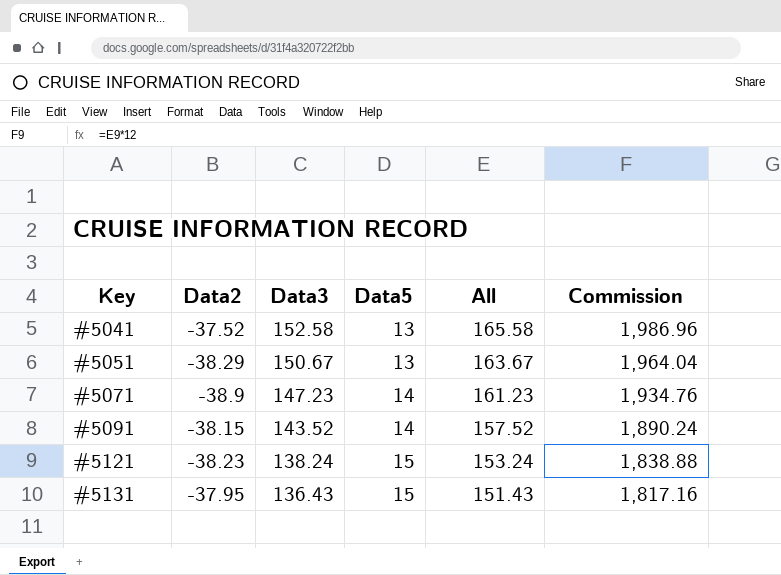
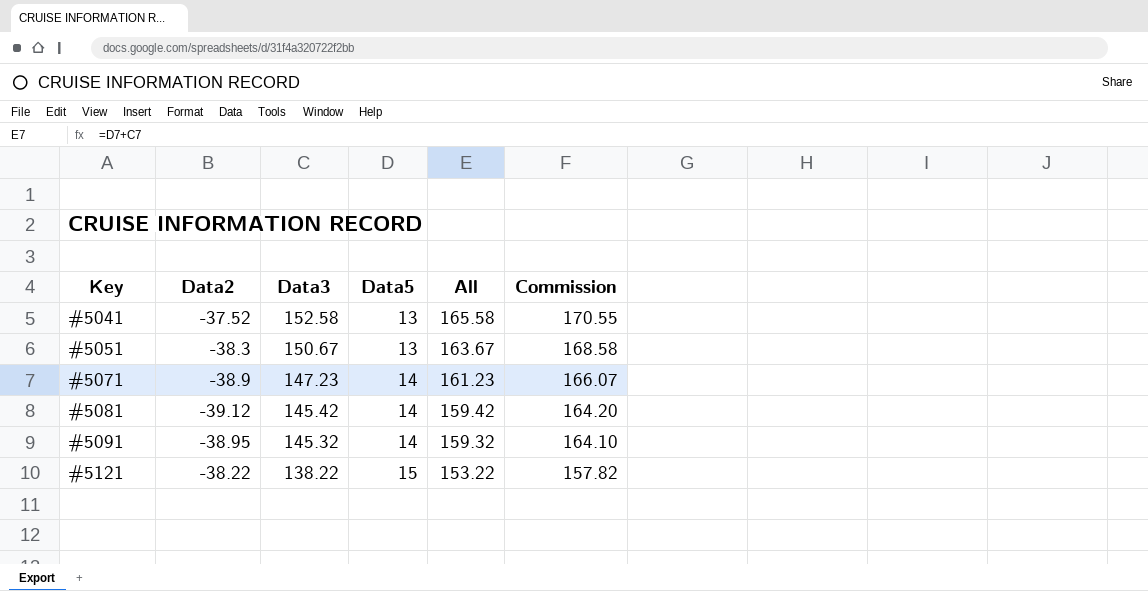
column Commission | formula: [All] * 12 -> [All] * 1.03
row #5131: -37.95 | 136.43 | 15 | 151.43 | 1,817.16 -> none
#5051 | Data2: -38.29 -> -38.3
row #5081: none -> -39.12 | 145.42 | 14 | 159.42 | 164.20
#5091 | Data2: -38.15 -> -38.95
#5091 | Data3: 143.52 -> 145.32
#5091 | All: 157.52 -> 159.32
#5121 | Data2: -38.23 -> -38.22
#5121 | Data3: 138.24 -> 138.22
#5121 | All: 153.24 -> 153.22

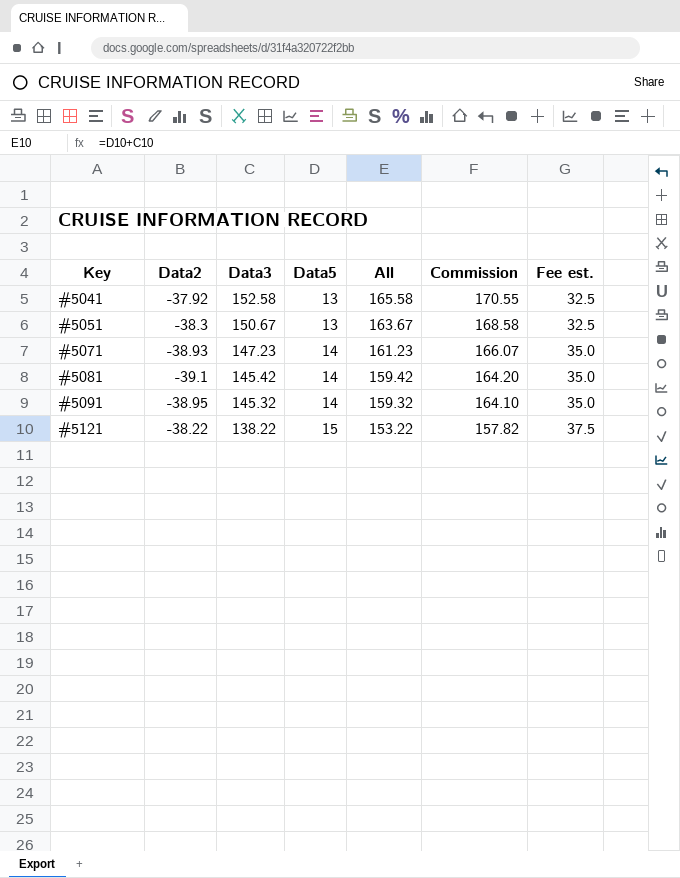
column Fee est. | formula: none -> [Data5] * 2.5
#5041 | Data2: -37.52 -> -37.92
#5071 | Data2: -38.9 -> -38.93
#5081 | Data2: -39.12 -> -39.1

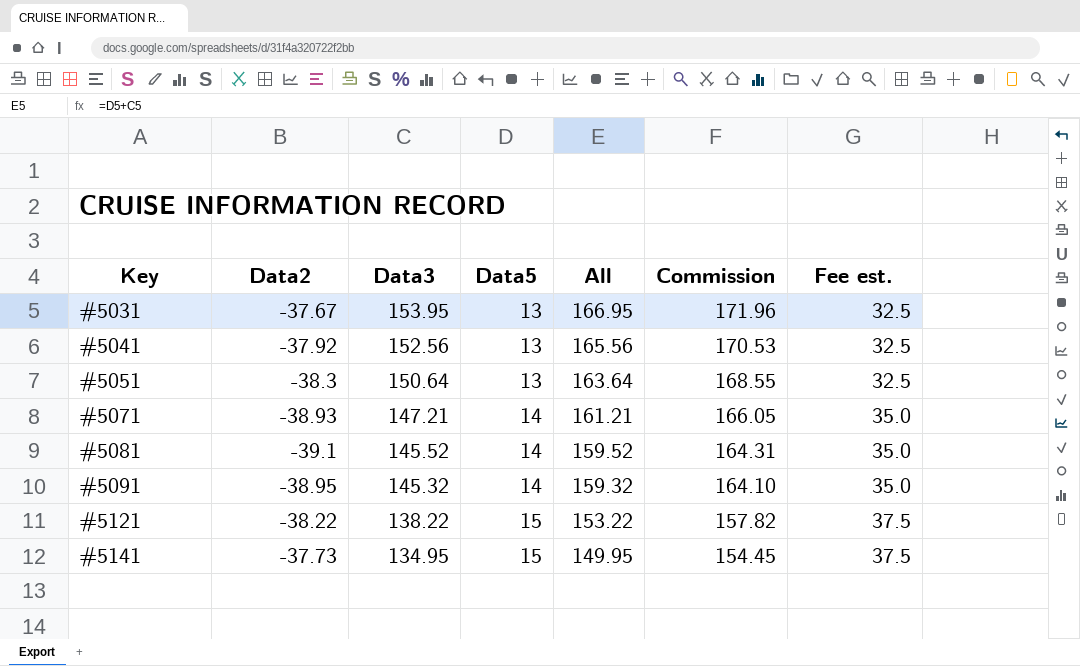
row #5031: none -> -37.67 | 153.95 | 13 | 166.95 | 171.96 | 32.5
#5041 | Data3: 152.58 -> 152.56
#5041 | All: 165.58 -> 165.56
#5041 | Commission: 170.55 -> 170.53
#5051 | Data3: 150.67 -> 150.64
#5051 | All: 163.67 -> 163.64
#5051 | Commission: 168.58 -> 168.55
#5071 | Data3: 147.23 -> 147.21
#5071 | All: 161.23 -> 161.21
#5071 | Commission: 166.07 -> 166.05
#5081 | Data3: 145.42 -> 145.52
#5081 | All: 159.42 -> 159.52
#5081 | Commission: 164.20 -> 164.31
row #5141: none -> -37.73 | 134.95 | 15 | 149.95 | 154.45 | 37.5

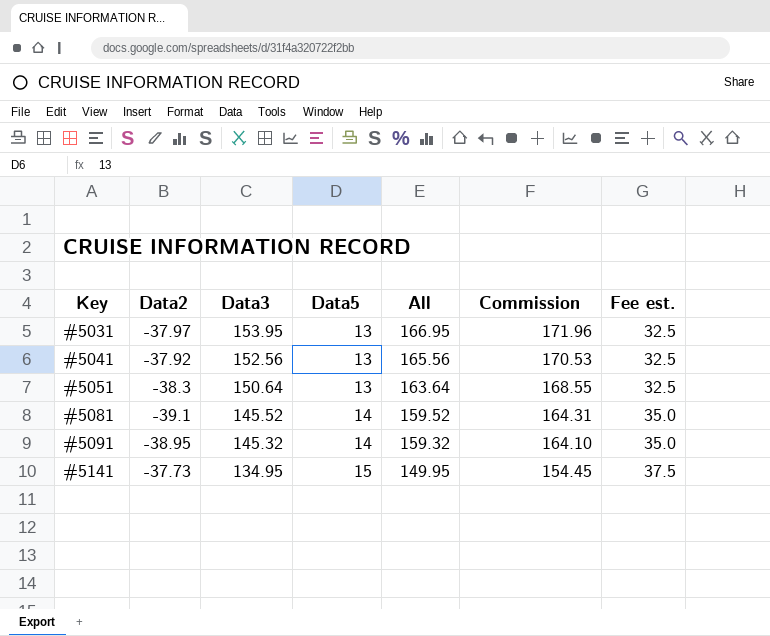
row #5071: -38.93 | 147.21 | 14 | 161.21 | 166.05 | 35.0 -> none
row #5121: -38.22 | 138.22 | 15 | 153.22 | 157.82 | 37.5 -> none
#5031 | Data2: -37.67 -> -37.97

